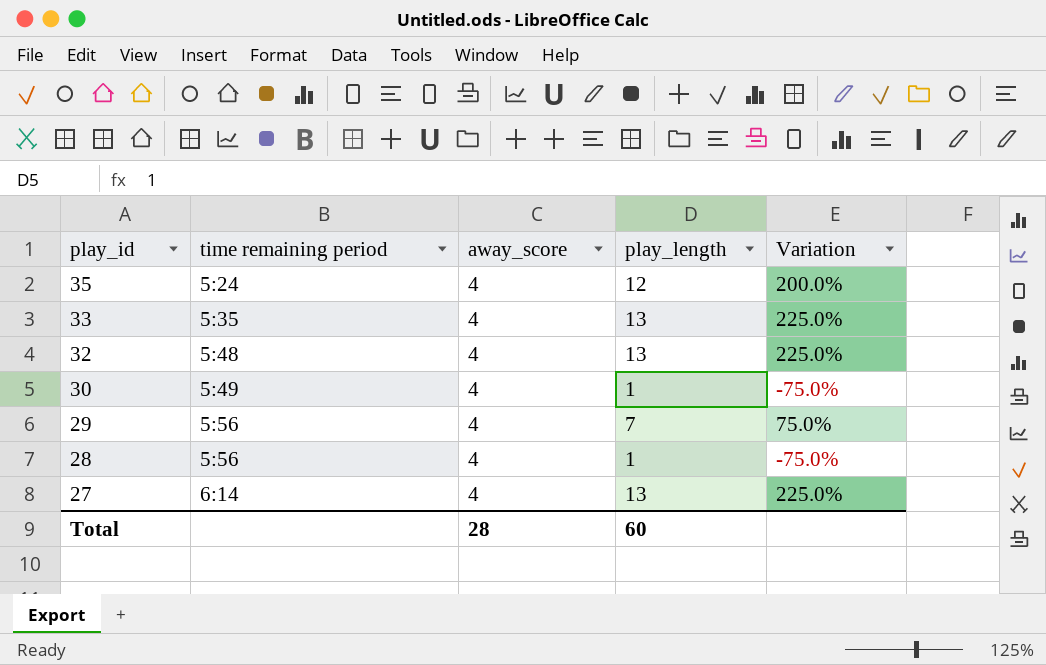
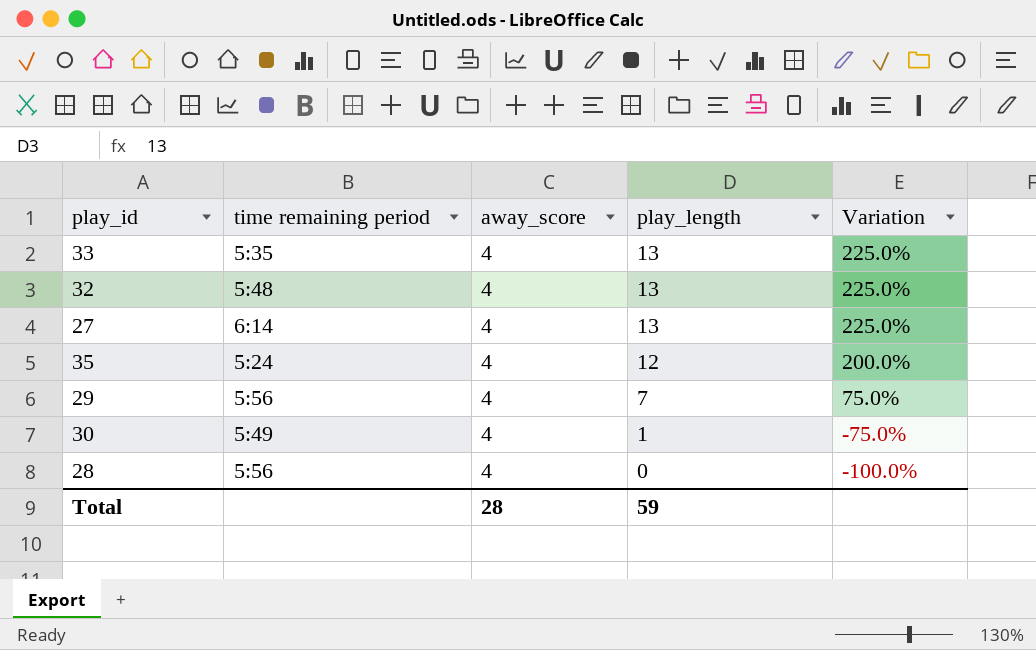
row order: play_id descending -> play_length descending
28 | play_length: 1 -> 0
28 | Variation: -75.0% -> -100.0%
Total | play_length: 60 -> 59

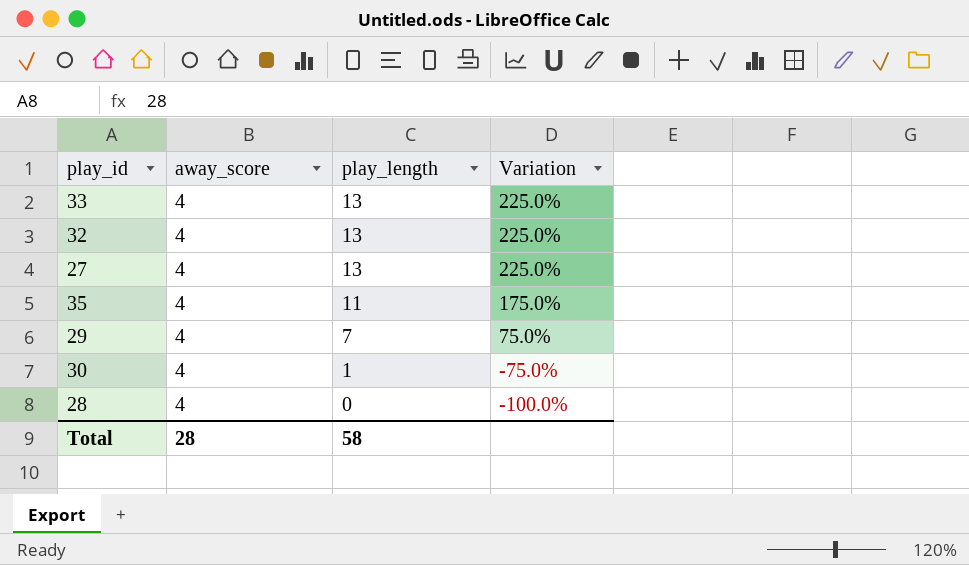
column time remaining period | position: 2 -> none
35 | play_length: 12 -> 11
35 | Variation: 200.0% -> 175.0%
Total | play_length: 59 -> 58

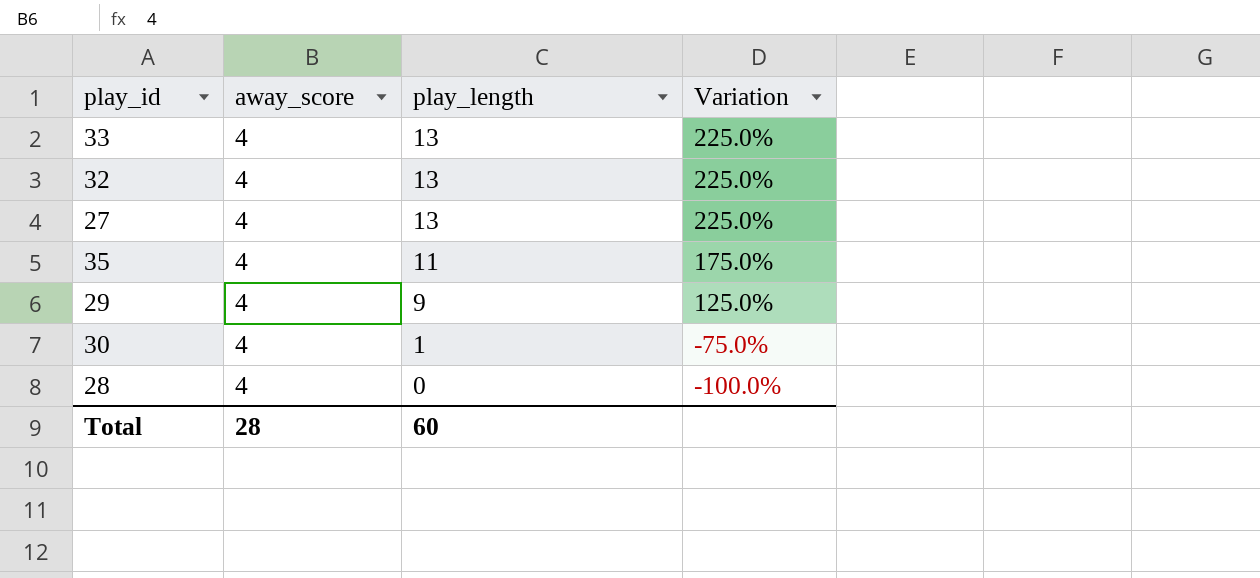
29 | play_length: 7 -> 9
29 | Variation: 75.0% -> 125.0%
Total | play_length: 58 -> 60

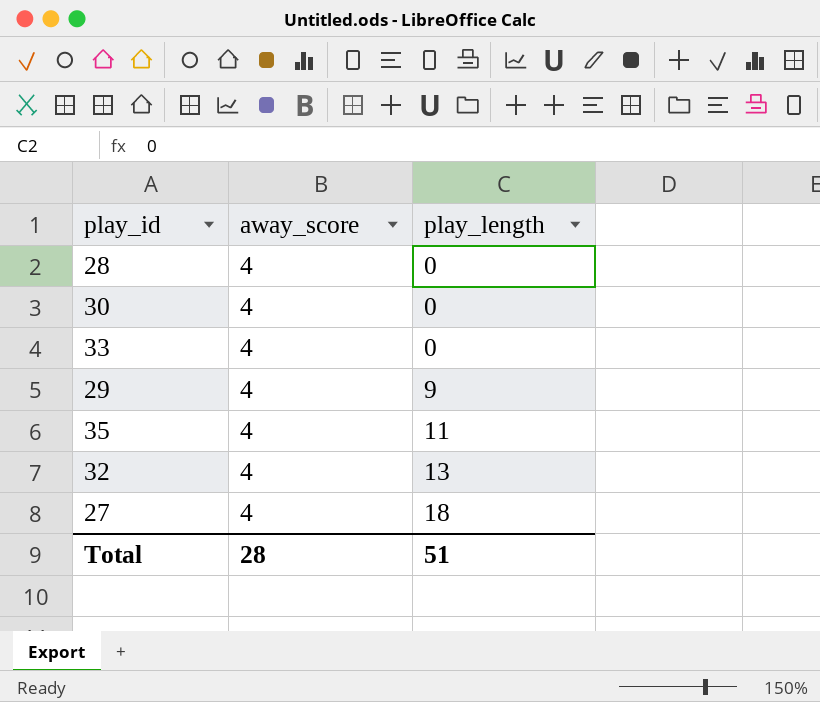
row order: play_length descending -> play_length ascending
column Variation | formula: ([play_length] - [away_score]) / [away_score] -> none
30 | play_length: 1 -> 0
33 | play_length: 13 -> 0
27 | play_length: 13 -> 18
Total | play_length: 60 -> 51

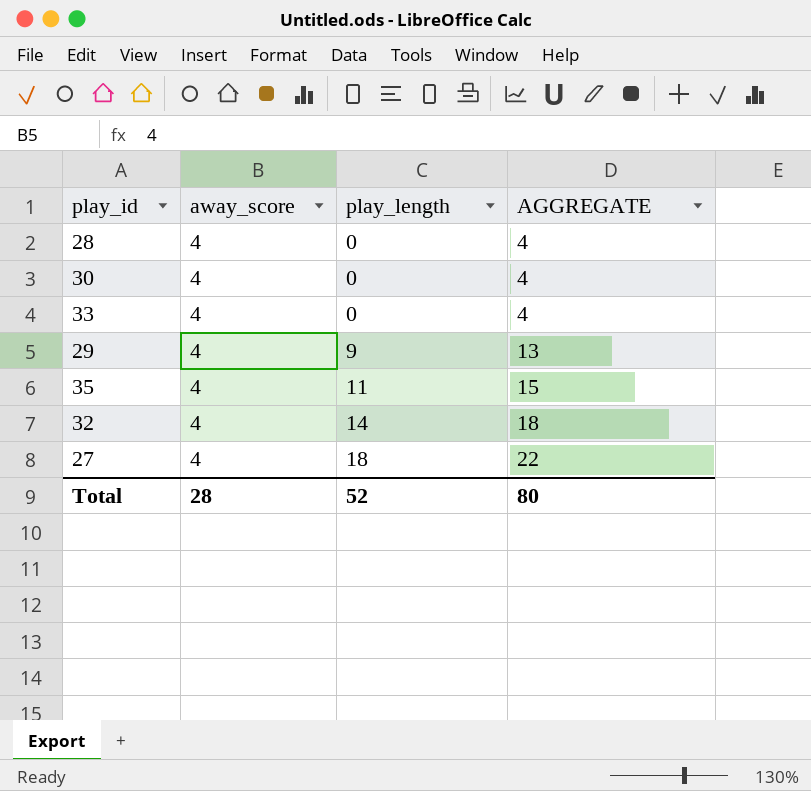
column AGGREGATE | formula: none -> [away_score] + [play_length]
32 | play_length: 13 -> 14
Total | play_length: 51 -> 52

